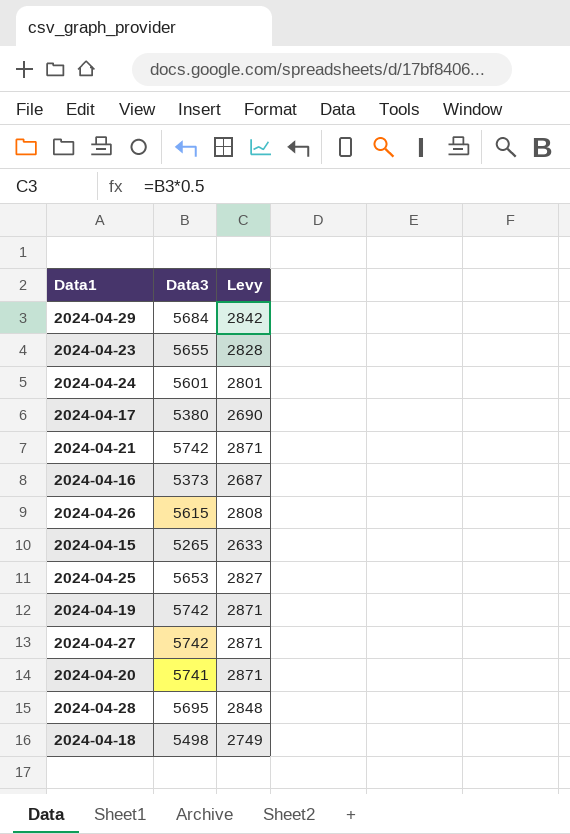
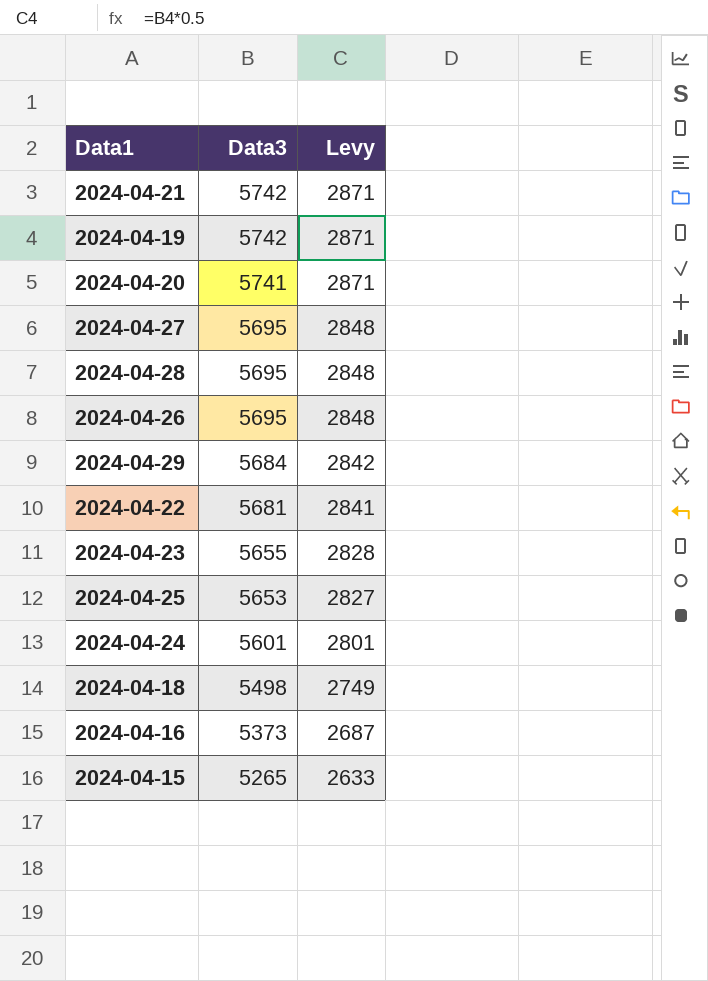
row order: none -> Data3 descending
row 2024-04-17: 5380 | 2690 -> none
2024-04-27 | Data3: 5742 -> 5695
2024-04-27 | Levy: 2871 -> 2848
2024-04-26 | Data3: 5615 -> 5695
2024-04-26 | Levy: 2808 -> 2848
row 2024-04-22: none -> 5681 | 2841

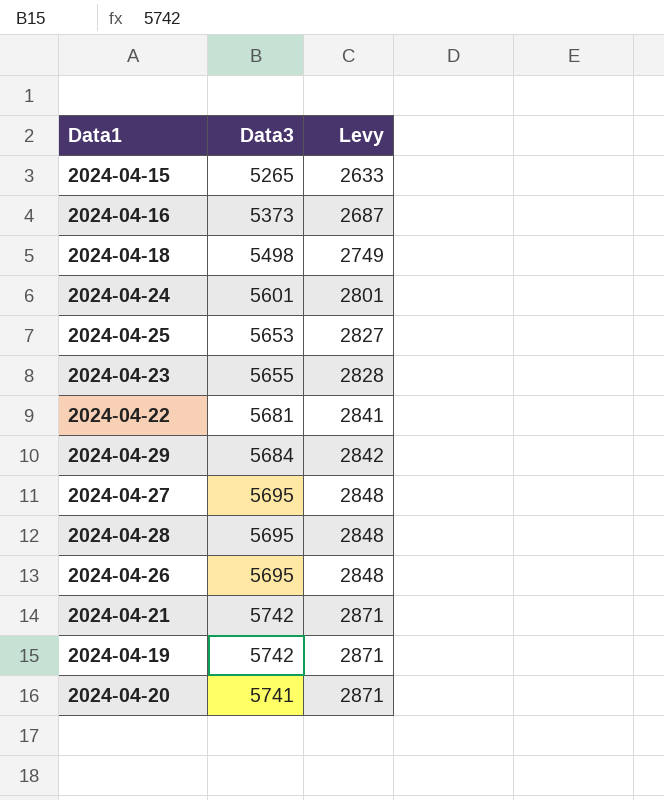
row order: Data3 descending -> Levy ascending

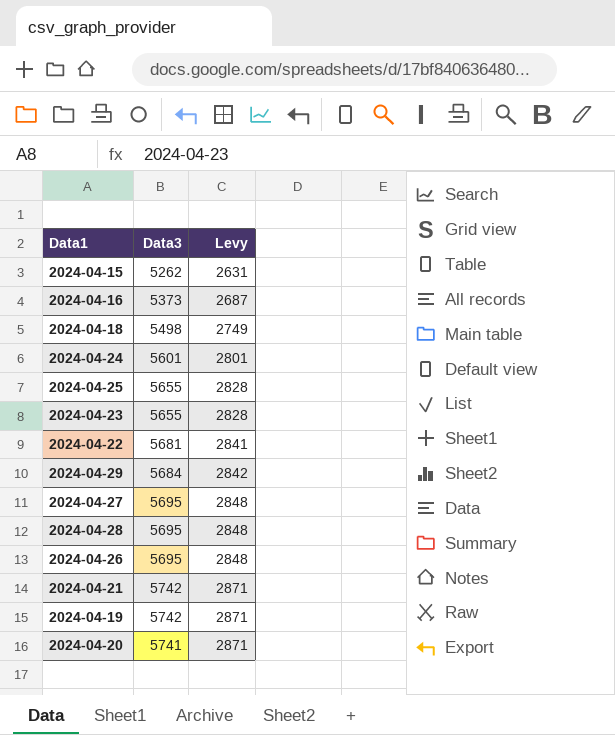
2024-04-15 | Data3: 5265 -> 5262
2024-04-15 | Levy: 2633 -> 2631
2024-04-25 | Data3: 5653 -> 5655
2024-04-25 | Levy: 2827 -> 2828

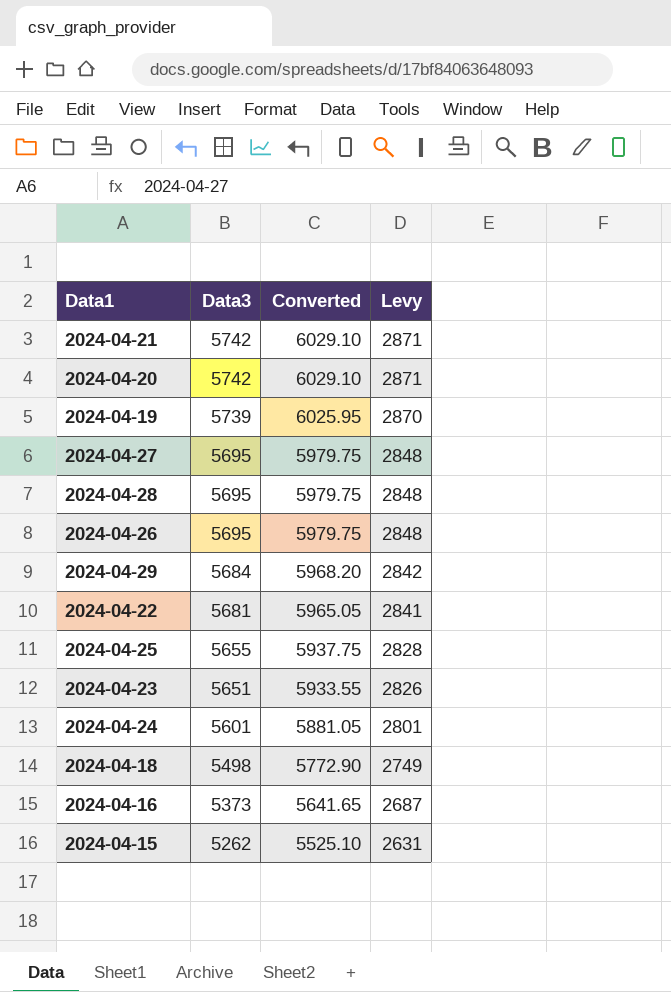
row order: Levy ascending -> Data3 descending
column Converted | formula: none -> [Data3] * 1.05
2024-04-20 | Data3: 5741 -> 5742
2024-04-19 | Data3: 5742 -> 5739
2024-04-19 | Levy: 2871 -> 2870
2024-04-23 | Data3: 5655 -> 5651
2024-04-23 | Levy: 2828 -> 2826

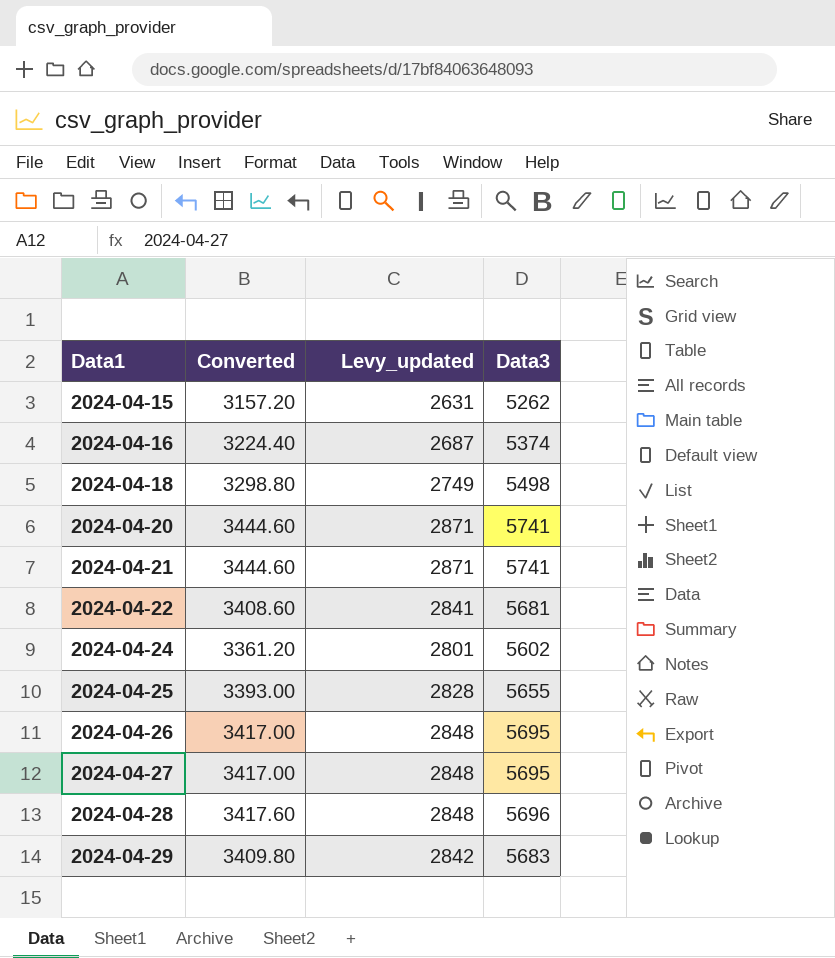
row order: Data3 descending -> Data1 ascending
column Converted | formula: [Data3] * 1.05 -> [Data3] * 0.6
column name: Levy -> Levy_updated
column Data3 | position: 2 -> 4
row 2024-04-19: 5739 | 6025.95 | 2870 -> none
row 2024-04-23: 5651 | 5933.55 | 2826 -> none
2024-04-16 | Data3: 5373 -> 5374
2024-04-20 | Data3: 5742 -> 5741
2024-04-21 | Data3: 5742 -> 5741
2024-04-24 | Data3: 5601 -> 5602
2024-04-28 | Data3: 5695 -> 5696
2024-04-29 | Data3: 5684 -> 5683

